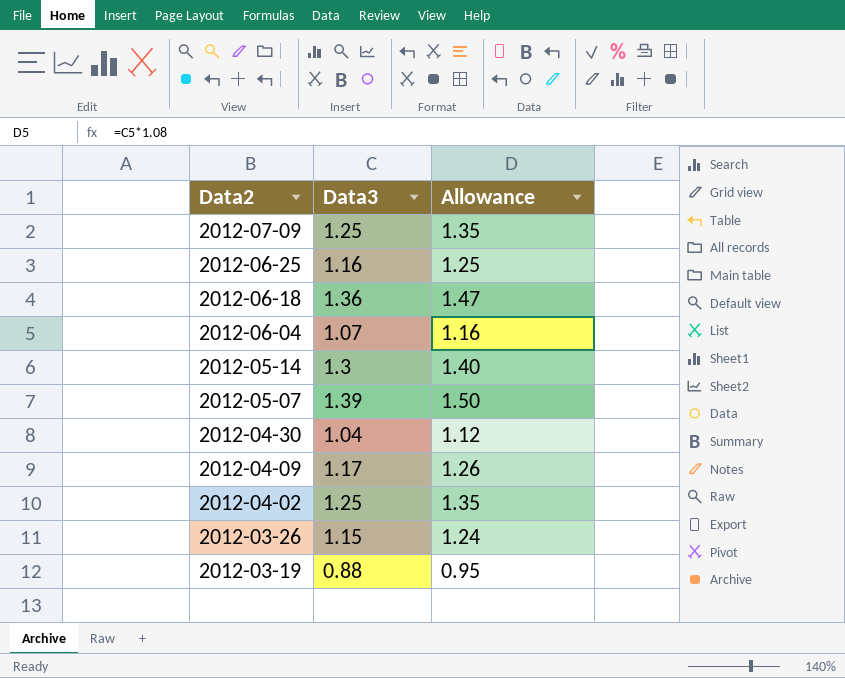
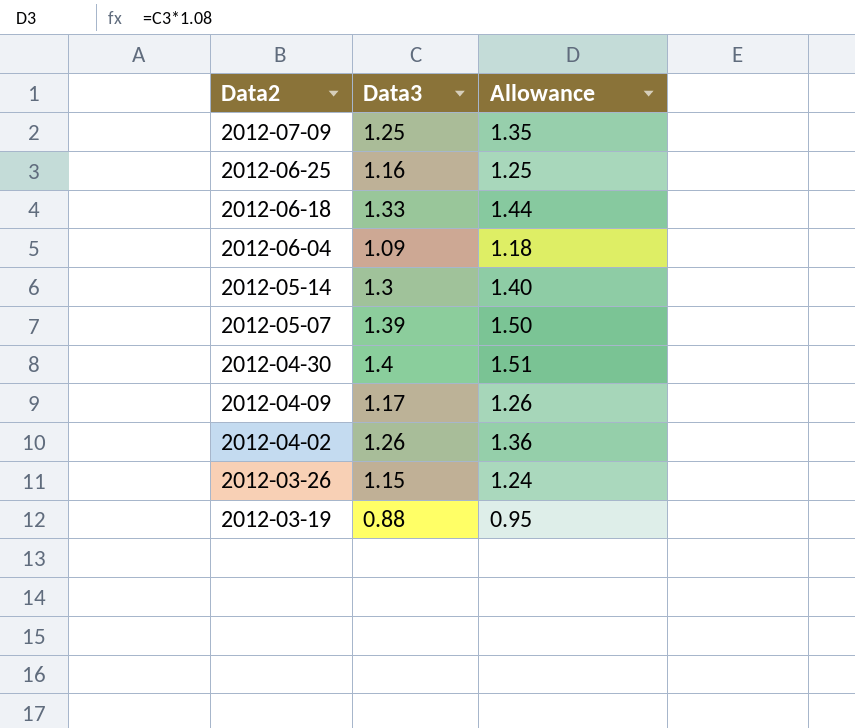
2012-06-18 | Data3: 1.36 -> 1.33
2012-06-18 | Allowance: 1.47 -> 1.44
2012-06-04 | Data3: 1.07 -> 1.09
2012-06-04 | Allowance: 1.16 -> 1.18
2012-04-30 | Data3: 1.04 -> 1.4
2012-04-30 | Allowance: 1.12 -> 1.51
2012-04-02 | Data3: 1.25 -> 1.26
2012-04-02 | Allowance: 1.35 -> 1.36

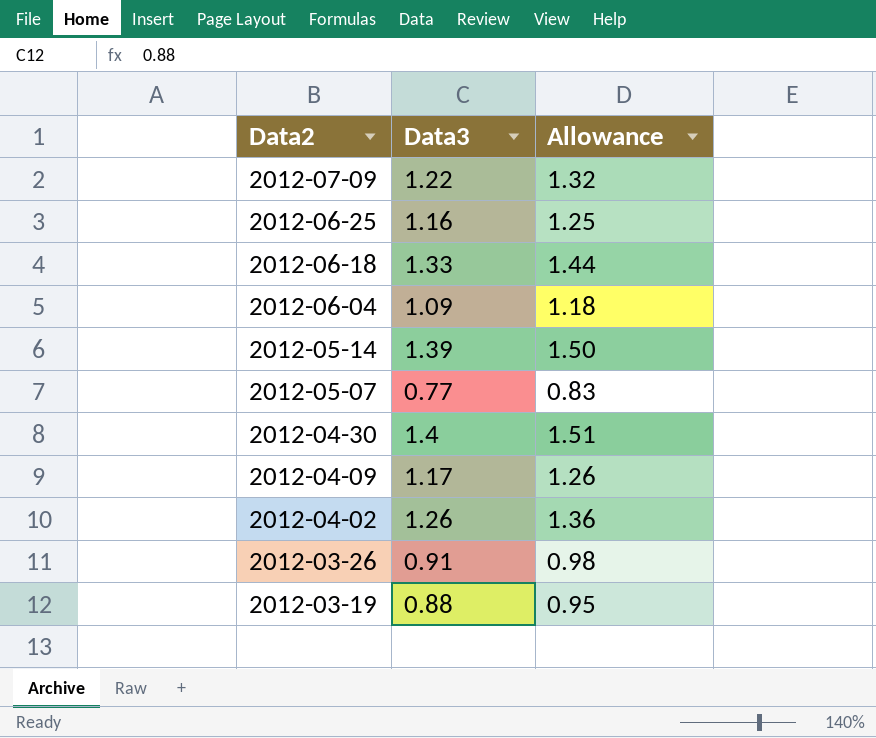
2012-07-09 | Data3: 1.25 -> 1.22
2012-07-09 | Allowance: 1.35 -> 1.32
2012-05-14 | Data3: 1.3 -> 1.39
2012-05-14 | Allowance: 1.40 -> 1.50
2012-05-07 | Data3: 1.39 -> 0.77
2012-05-07 | Allowance: 1.50 -> 0.83
2012-03-26 | Data3: 1.15 -> 0.91
2012-03-26 | Allowance: 1.24 -> 0.98

